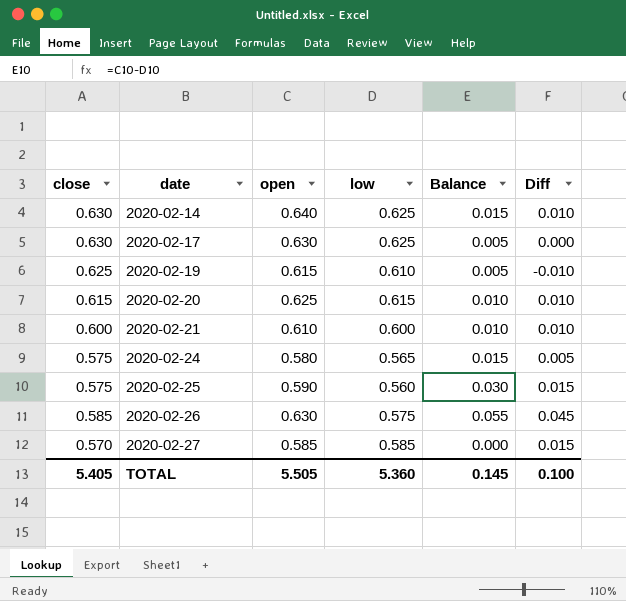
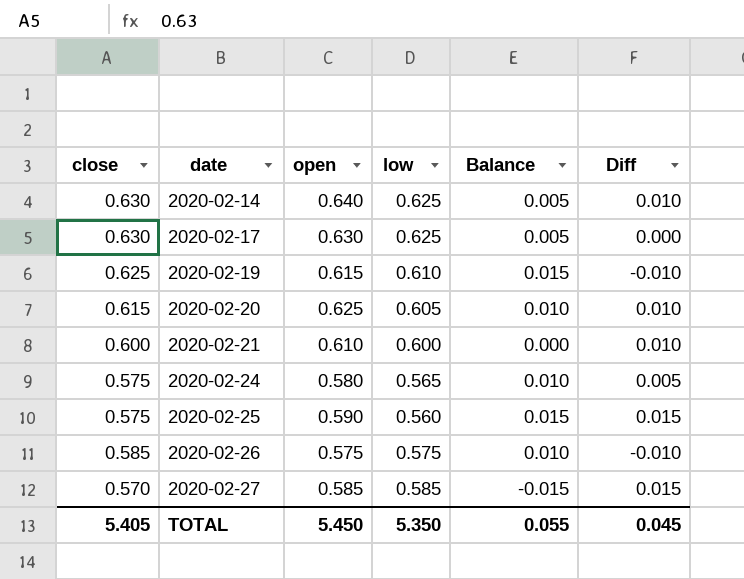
column Balance | formula: [open] - [low] -> [close] - [low]
2020-02-20 | low: 0.615 -> 0.605
2020-02-26 | open: 0.630 -> 0.575
2020-02-26 | Diff: 0.045 -> -0.010
TOTAL | open: 5.505 -> 5.450
TOTAL | low: 5.360 -> 5.350
TOTAL | Balance: 0.145 -> 0.055
TOTAL | Diff: 0.100 -> 0.045

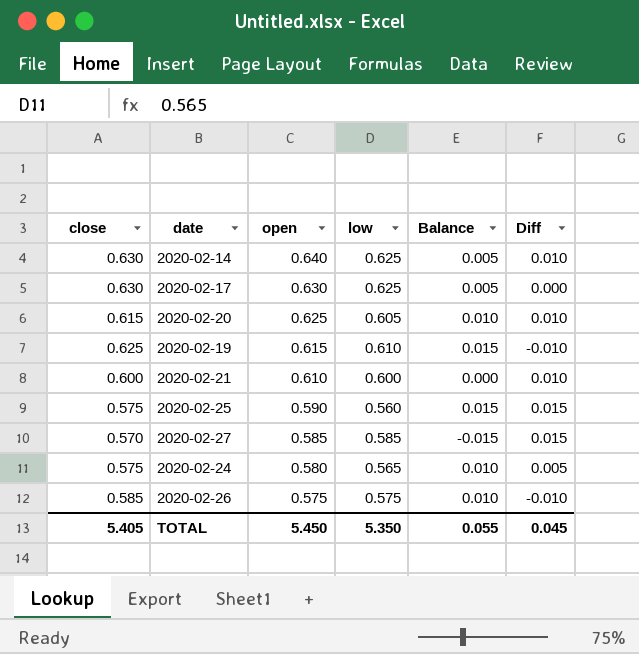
row order: date ascending -> open descending

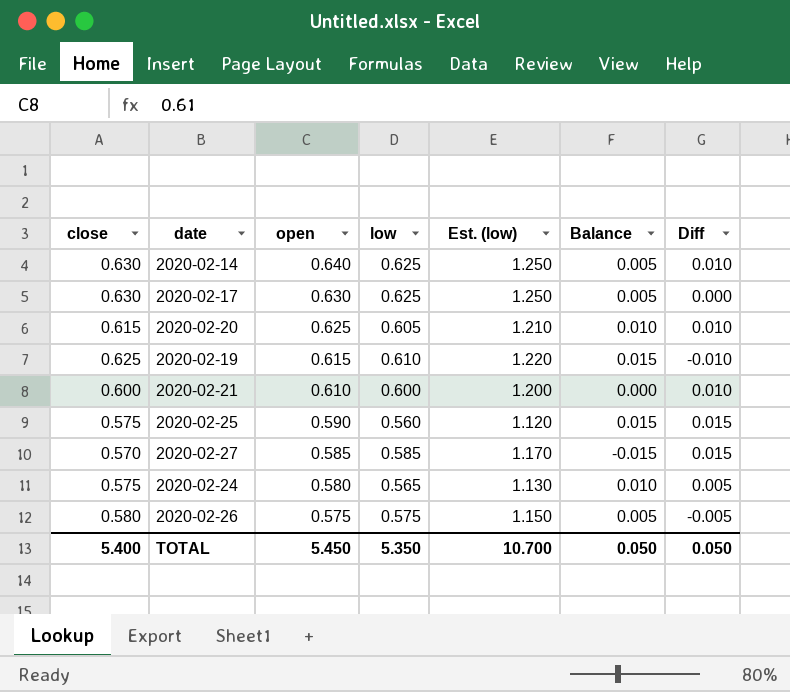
column Est. (low) | formula: none -> [low] * 2
2020-02-26 | close: 0.585 -> 0.580
2020-02-26 | Balance: 0.010 -> 0.005
2020-02-26 | Diff: -0.010 -> -0.005
TOTAL | close: 5.405 -> 5.400
TOTAL | Balance: 0.055 -> 0.050
TOTAL | Diff: 0.045 -> 0.050

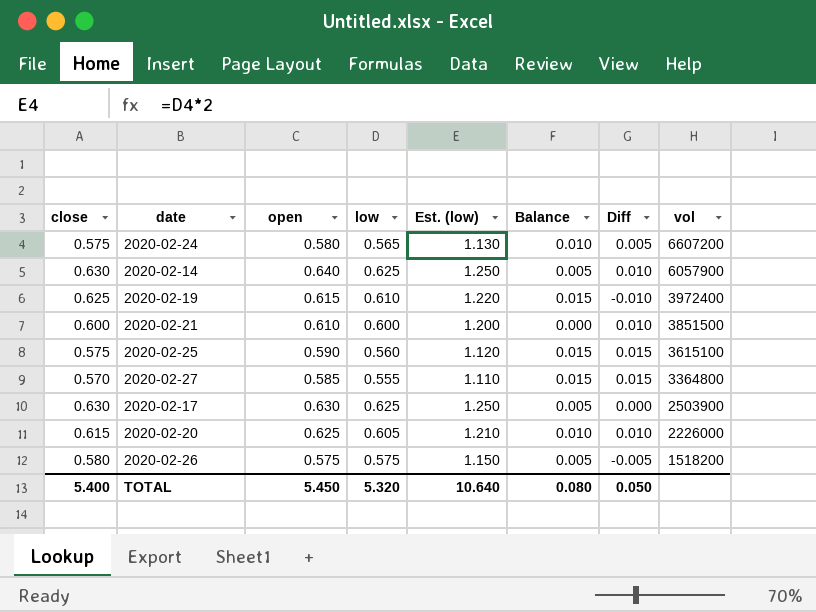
row order: open descending -> vol descending
column vol | position: none -> 8
2020-02-27 | low: 0.585 -> 0.555
2020-02-27 | Est. (low): 1.170 -> 1.110
2020-02-27 | Balance: -0.015 -> 0.015
TOTAL | low: 5.350 -> 5.320
TOTAL | Est. (low): 10.700 -> 10.640
TOTAL | Balance: 0.050 -> 0.080

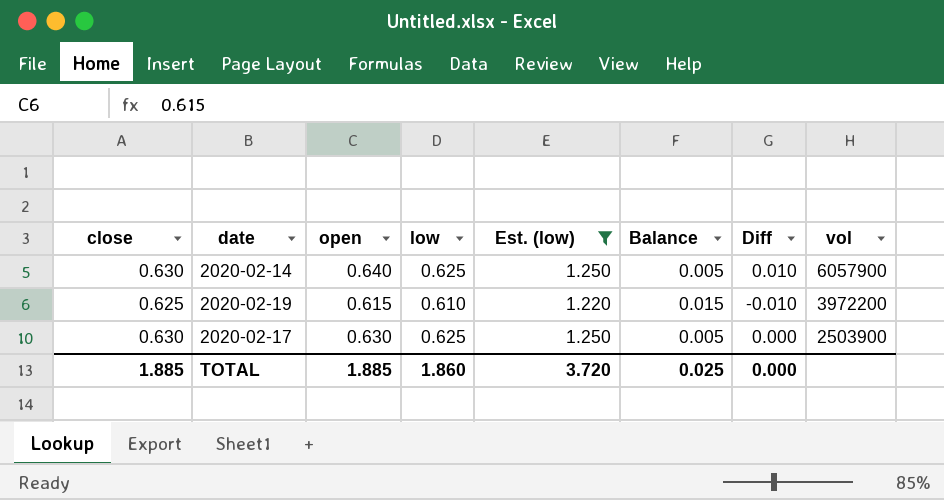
filter: none -> Est. (low) >= 1.220
2020-02-19 | vol: 3972400 -> 3972200
TOTAL | close: 5.400 -> 1.885
TOTAL | open: 5.450 -> 1.885
TOTAL | low: 5.320 -> 1.860
TOTAL | Est. (low): 10.640 -> 3.720
TOTAL | Balance: 0.080 -> 0.025
TOTAL | Diff: 0.050 -> 0.000

